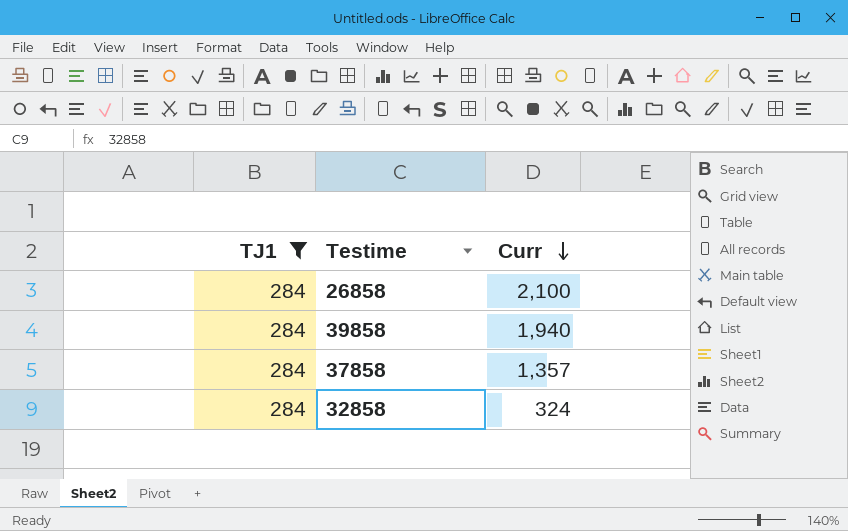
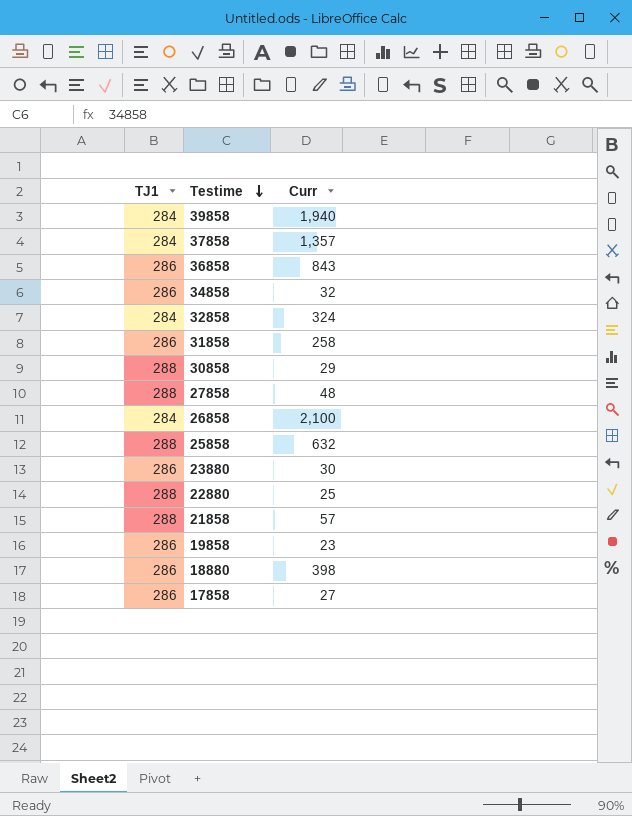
filter: TJ1 = 284 -> none
row order: Curr descending -> Testime descending

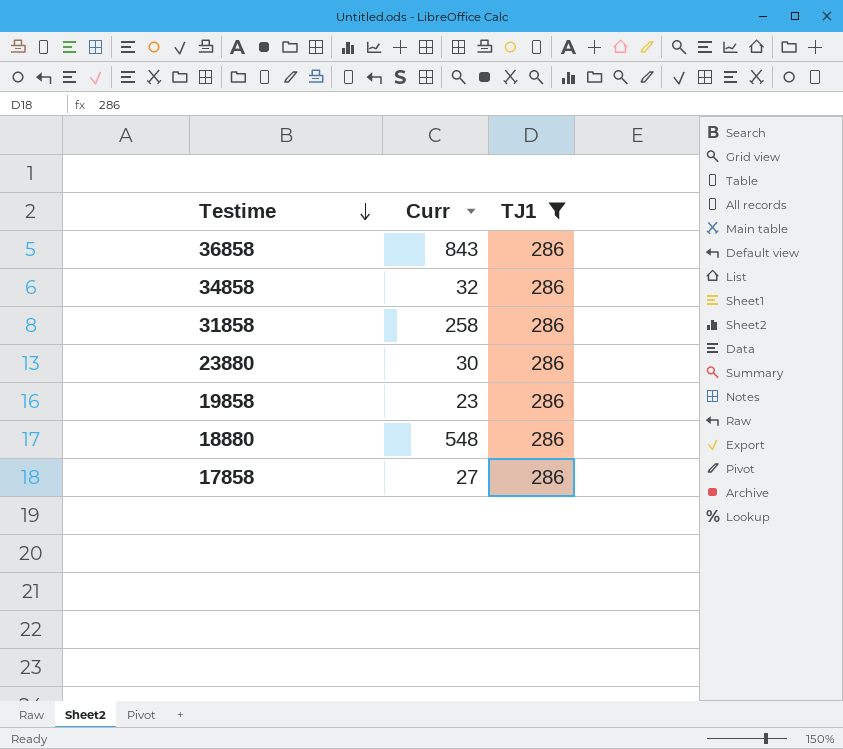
filter: none -> TJ1 = 286
column TJ1 | position: 1 -> 3
18880 | Curr: 398 -> 548

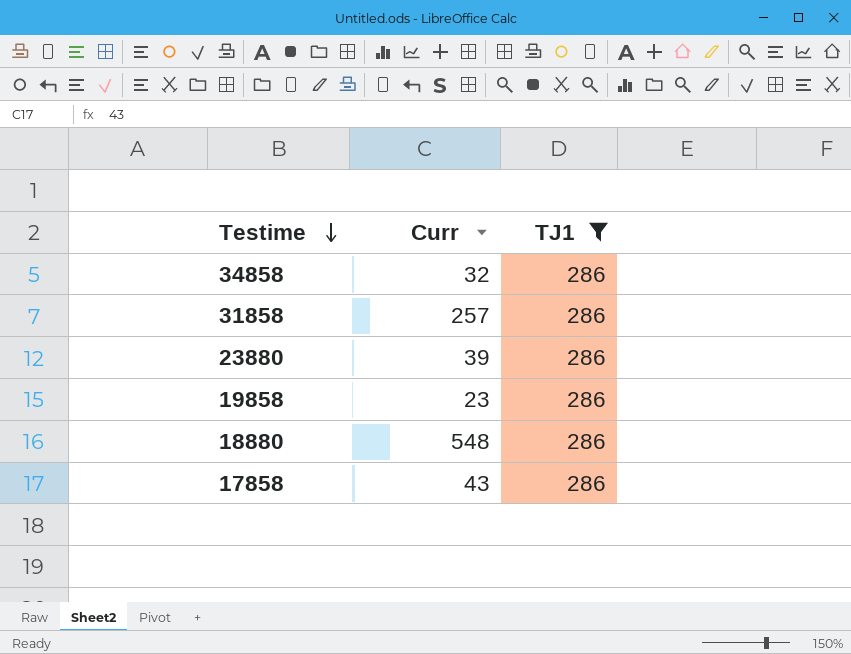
row 36858: 843 | 286 -> none
31858 | Curr: 258 -> 257
23880 | Curr: 30 -> 39
17858 | Curr: 27 -> 43

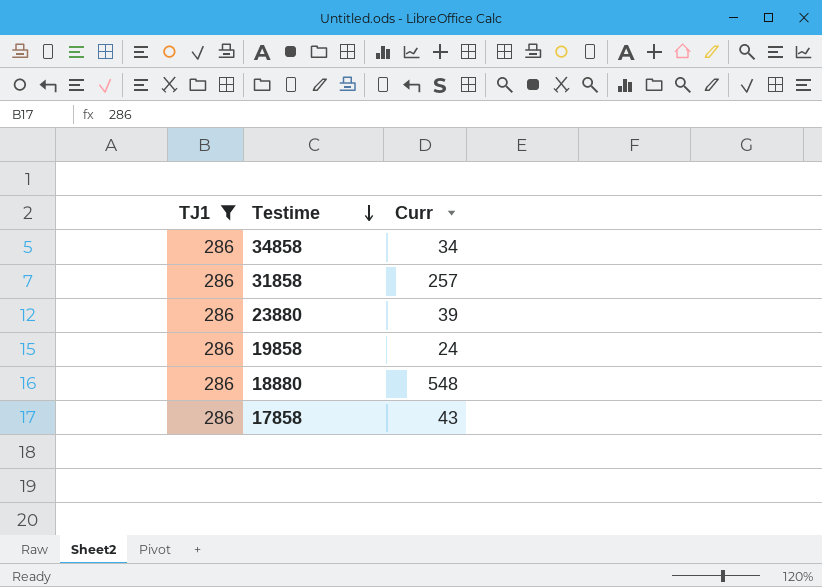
column TJ1 | position: 3 -> 1
34858 | Curr: 32 -> 34
19858 | Curr: 23 -> 24

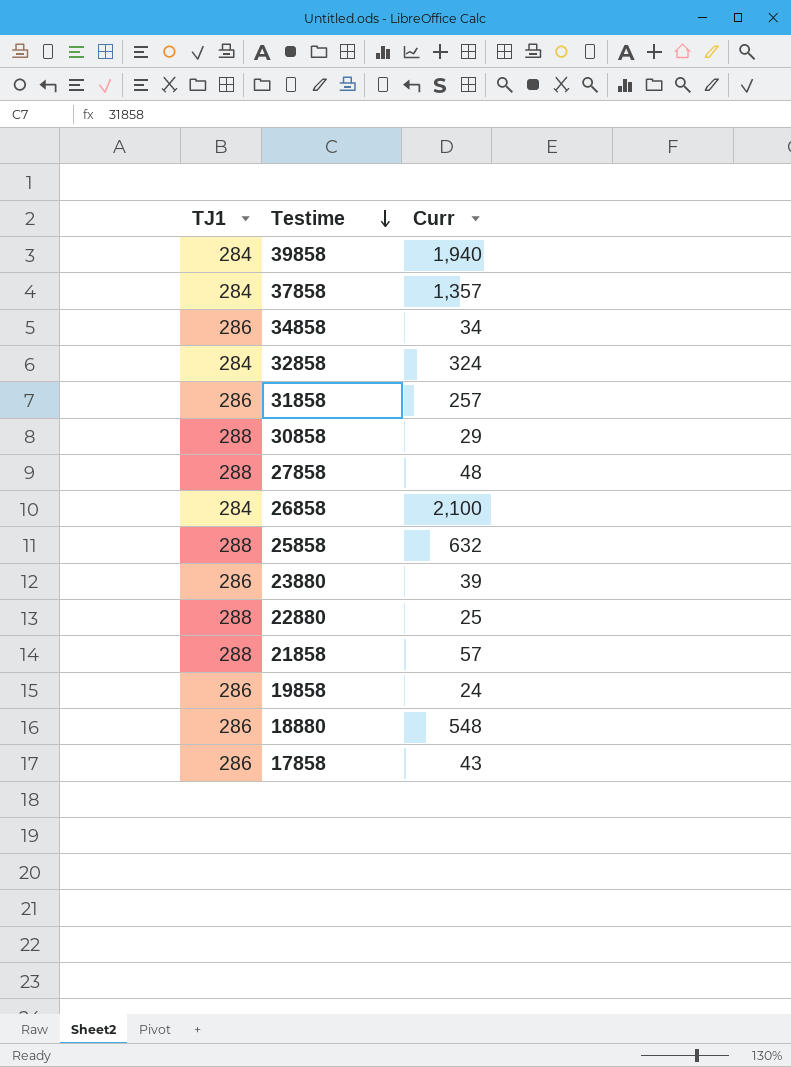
filter: TJ1 = 286 -> none

